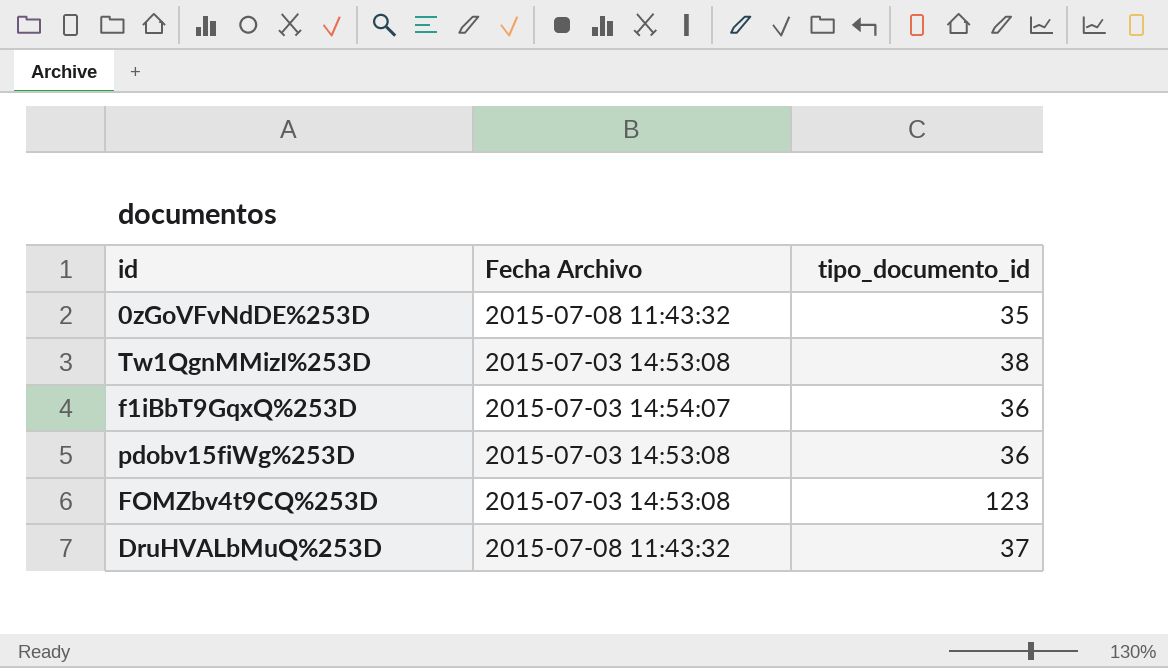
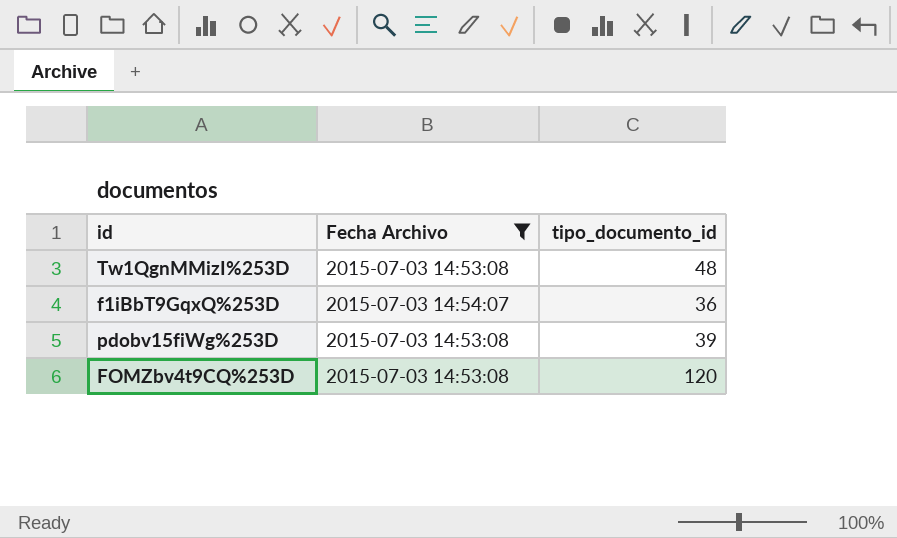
filter: none -> Fecha Archivo != 2015-07-08 11:43:32
Tw1QgnMMizI%253D | tipo_documento_id: 38 -> 48
pdobv15fiWg%253D | tipo_documento_id: 36 -> 39
FOMZbv4t9CQ%253D | tipo_documento_id: 123 -> 120

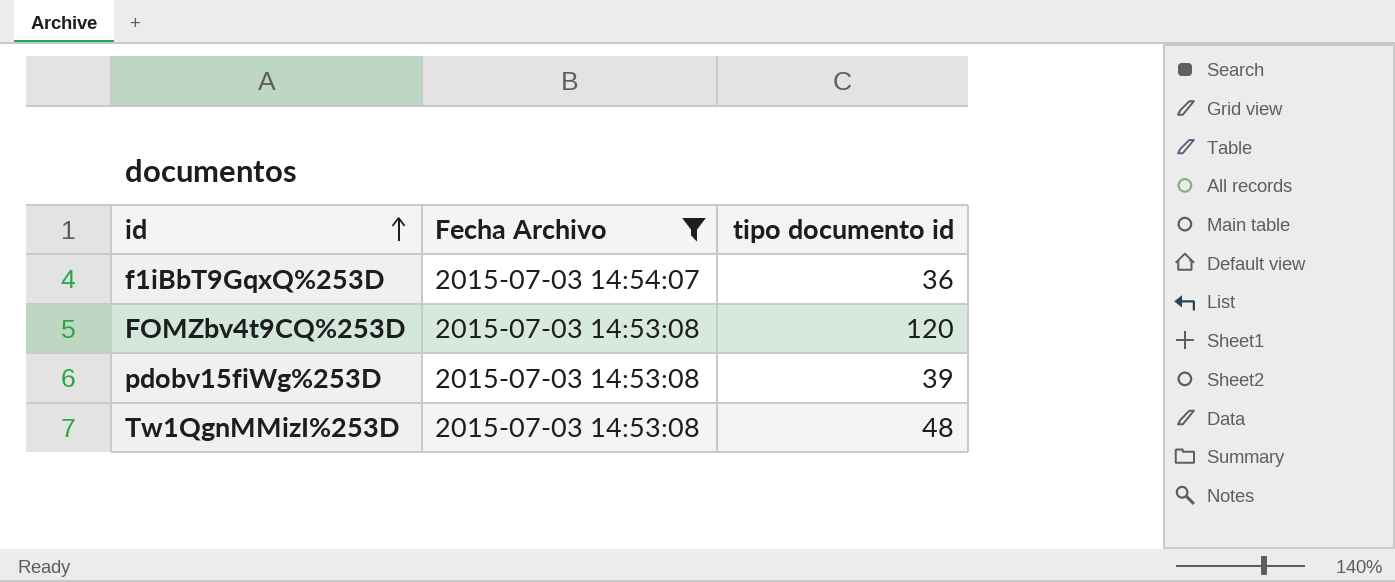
row order: none -> id ascending
column name: tipo_documento_id -> tipo documento id

